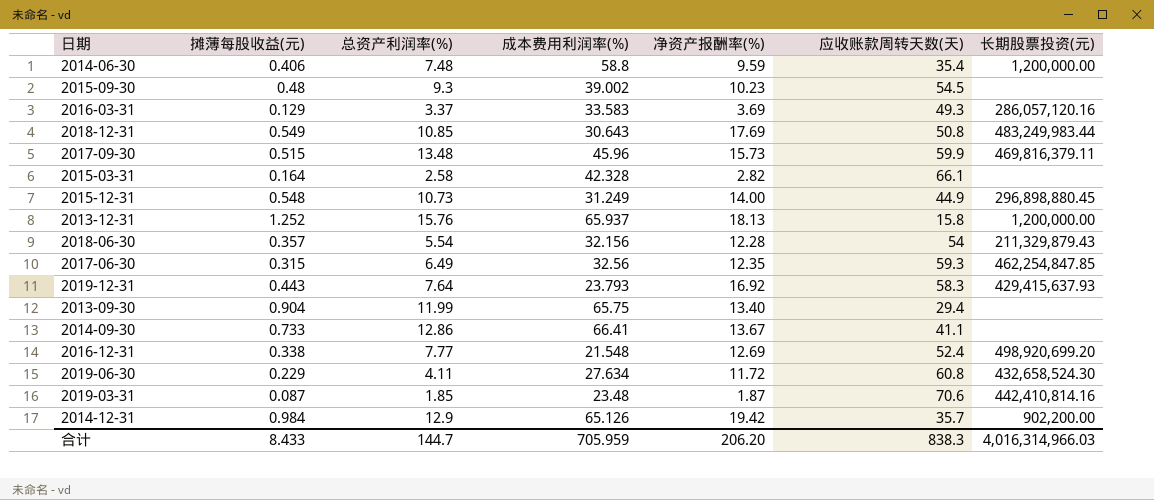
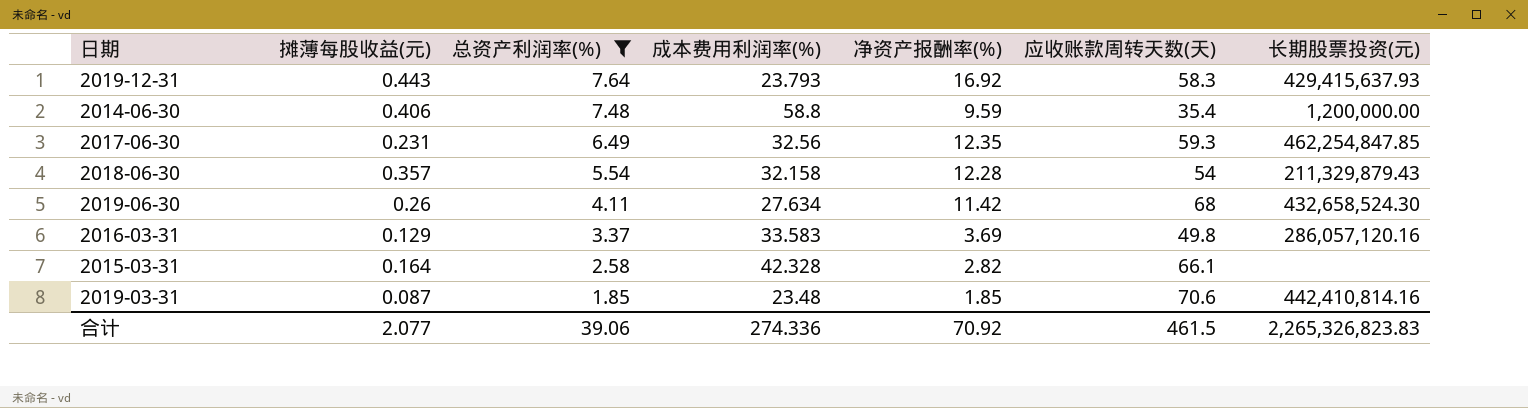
filter: none -> 总资产利润率(%) <= 7.64
row order: none -> 总资产利润率(%) descending
2017-06-30 | 摊薄每股收益(元): 0.315 -> 0.231
2018-06-30 | 成本费用利润率(%): 32.156 -> 32.158
2019-06-30 | 摊薄每股收益(元): 0.229 -> 0.26
2019-06-30 | 净资产报酬率(%): 11.72 -> 11.42
2019-06-30 | 应收账款周转天数(天): 60.8 -> 68
2016-03-31 | 应收账款周转天数(天): 49.3 -> 49.8
2019-03-31 | 净资产报酬率(%): 1.87 -> 1.85
合计 | 摊薄每股收益(元): 8.433 -> 2.077
合计 | 总资产利润率(%): 144.7 -> 39.06
合计 | 成本费用利润率(%): 705.959 -> 274.336
合计 | 净资产报酬率(%): 206.20 -> 70.92
合计 | 应收账款周转天数(天): 838.3 -> 461.5
合计 | 长期股票投资(元): 4,016,314,966.03 -> 2,265,326,823.83

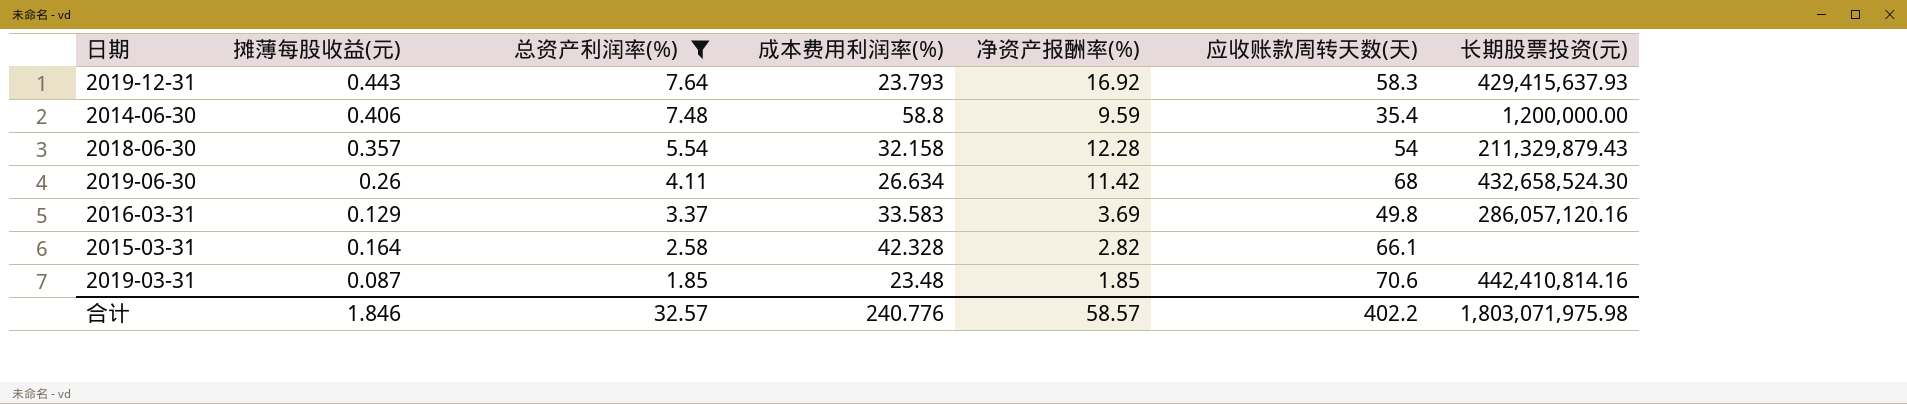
row 2017-06-30: 0.231 | 6.49 | 32.56 | 12.35 | 59.3 | 462,254,847.85 -> none
2019-06-30 | 成本费用利润率(%): 27.634 -> 26.634
合计 | 摊薄每股收益(元): 2.077 -> 1.846
合计 | 总资产利润率(%): 39.06 -> 32.57
合计 | 成本费用利润率(%): 274.336 -> 240.776
合计 | 净资产报酬率(%): 70.92 -> 58.57
合计 | 应收账款周转天数(天): 461.5 -> 402.2
合计 | 长期股票投资(元): 2,265,326,823.83 -> 1,803,071,975.98

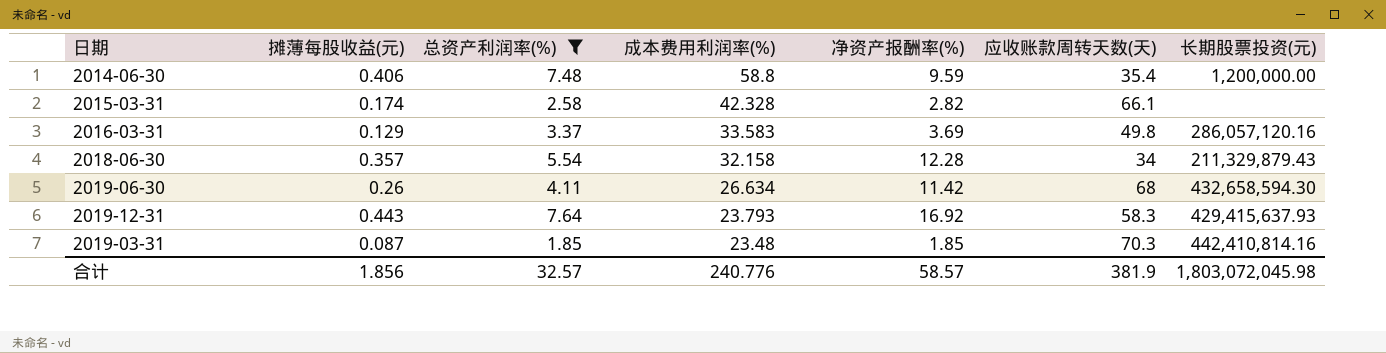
row order: 总资产利润率(%) descending -> 成本费用利润率(%) descending
2015-03-31 | 摊薄每股收益(元): 0.164 -> 0.174
2018-06-30 | 应收账款周转天数(天): 54 -> 34
2019-06-30 | 长期股票投资(元): 432,658,524.30 -> 432,658,594.30
2019-03-31 | 应收账款周转天数(天): 70.6 -> 70.3
合计 | 摊薄每股收益(元): 1.846 -> 1.856
合计 | 应收账款周转天数(天): 402.2 -> 381.9
合计 | 长期股票投资(元): 1,803,071,975.98 -> 1,803,072,045.98

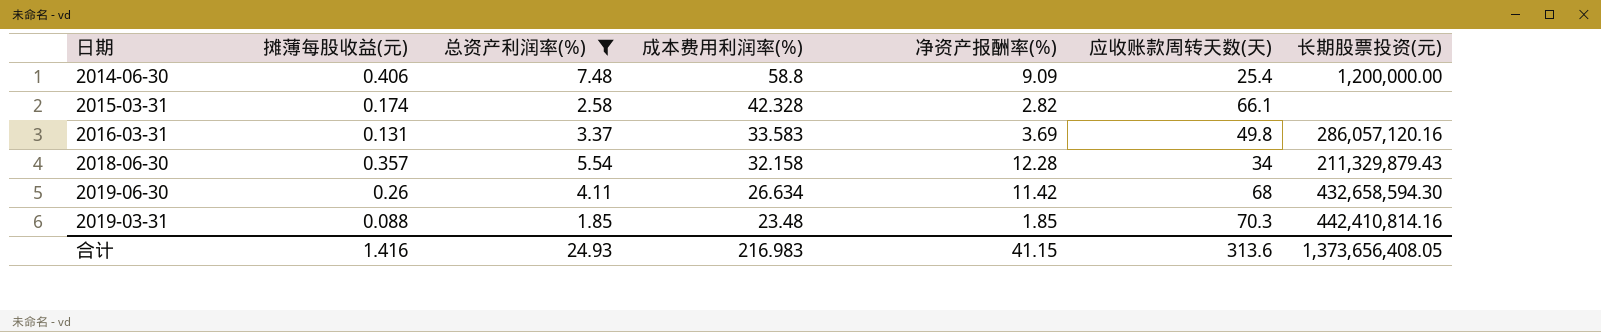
row 2019-12-31: 0.443 | 7.64 | 23.793 | 16.92 | 58.3 | 429,415,637.93 -> none
2014-06-30 | 净资产报酬率(%): 9.59 -> 9.09
2014-06-30 | 应收账款周转天数(天): 35.4 -> 25.4
2016-03-31 | 摊薄每股收益(元): 0.129 -> 0.131
2019-03-31 | 摊薄每股收益(元): 0.087 -> 0.088
合计 | 摊薄每股收益(元): 1.856 -> 1.416
合计 | 总资产利润率(%): 32.57 -> 24.93
合计 | 成本费用利润率(%): 240.776 -> 216.983
合计 | 净资产报酬率(%): 58.57 -> 41.15
合计 | 应收账款周转天数(天): 381.9 -> 313.6
合计 | 长期股票投资(元): 1,803,072,045.98 -> 1,373,656,408.05

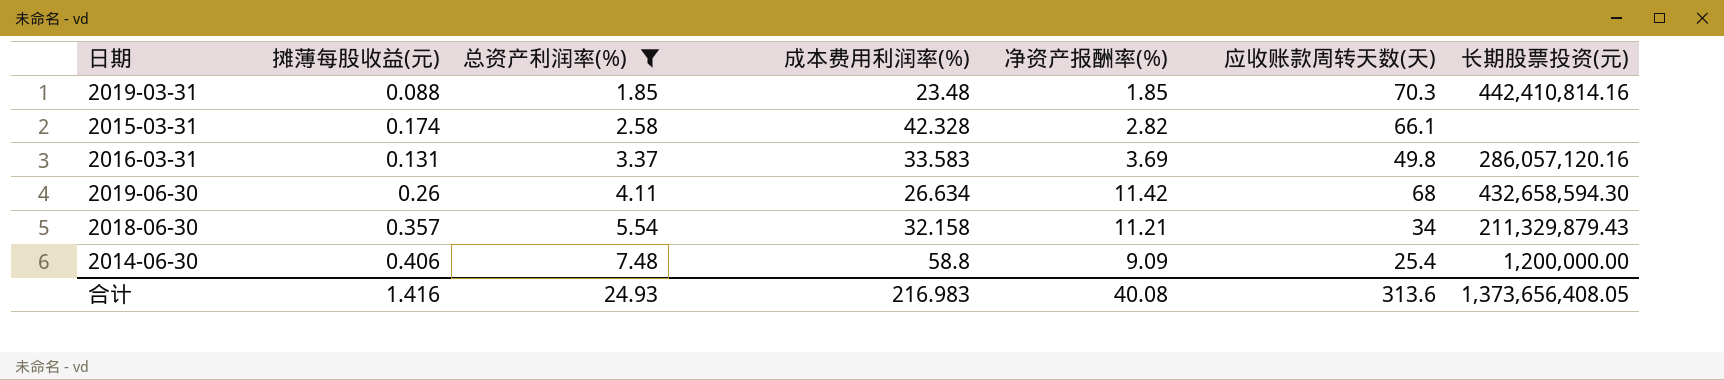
row order: 成本费用利润率(%) descending -> 总资产利润率(%) ascending
2018-06-30 | 净资产报酬率(%): 12.28 -> 11.21
合计 | 净资产报酬率(%): 41.15 -> 40.08

